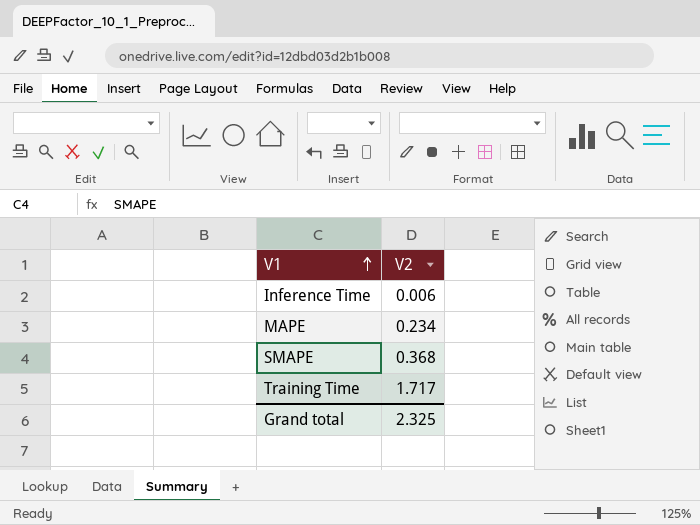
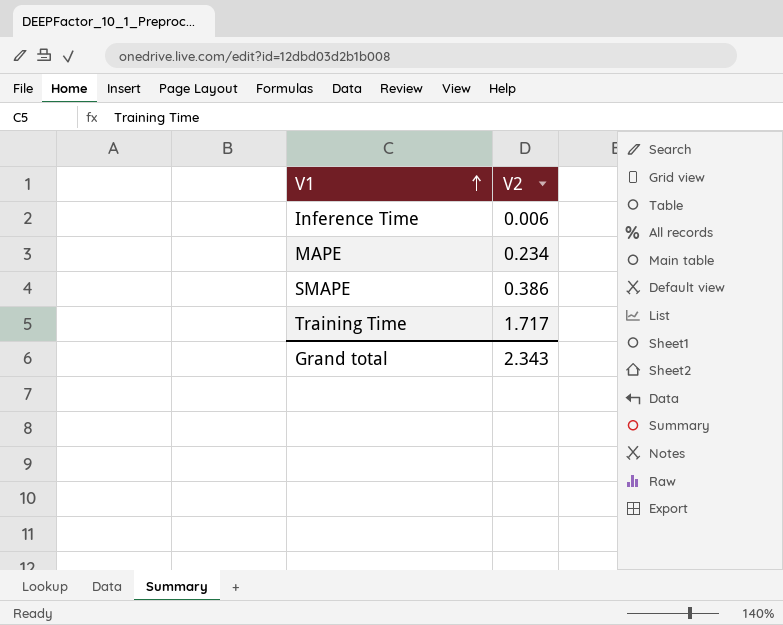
SMAPE | V2: 0.368 -> 0.386
Grand total | V2: 2.325 -> 2.343

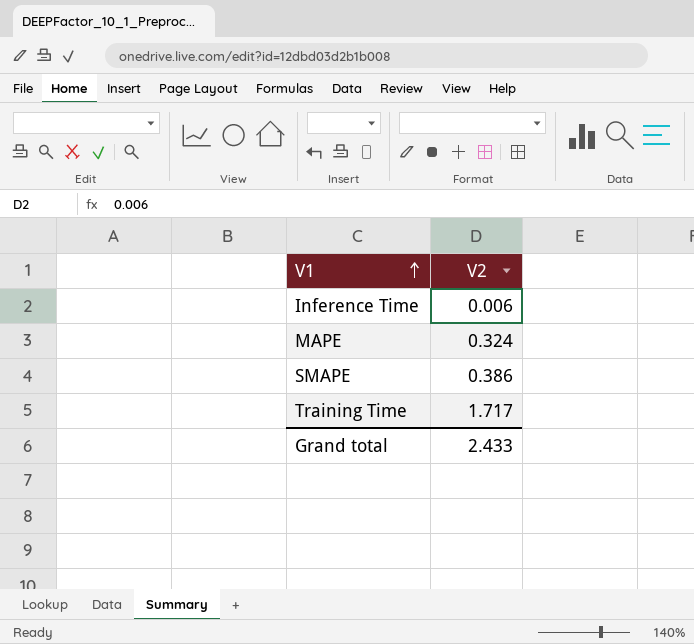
MAPE | V2: 0.234 -> 0.324
Grand total | V2: 2.343 -> 2.433

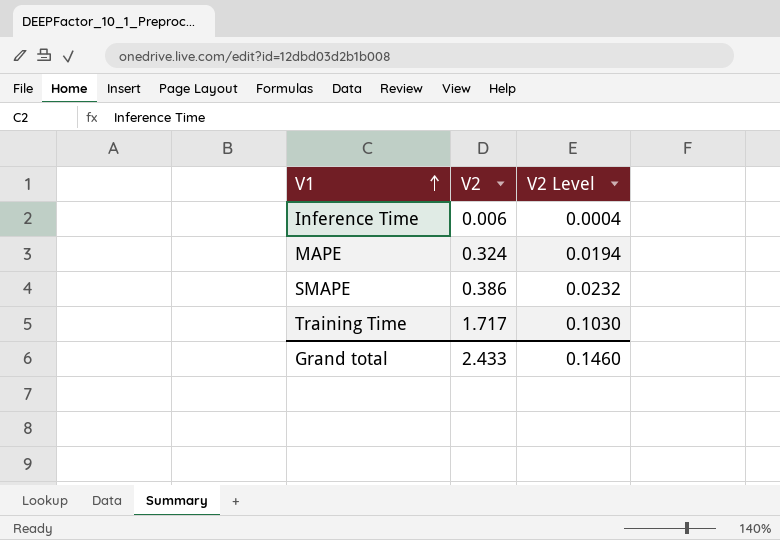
column V2 Level | formula: none -> [V2] * 0.06

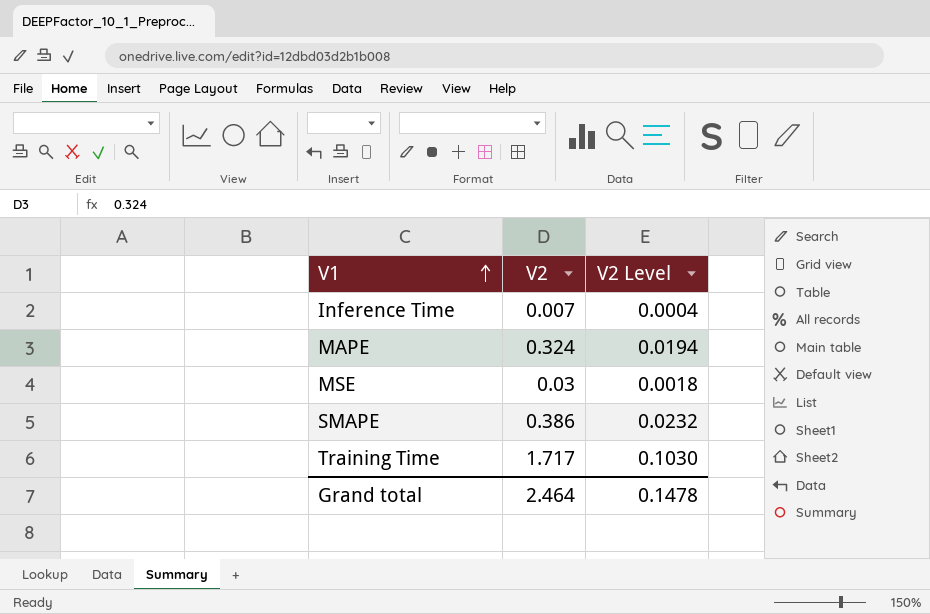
Inference Time | V2: 0.006 -> 0.007
row MSE: none -> 0.03 | 0.0018
Grand total | V2: 2.433 -> 2.464
Grand total | V2 Level: 0.1460 -> 0.1478

